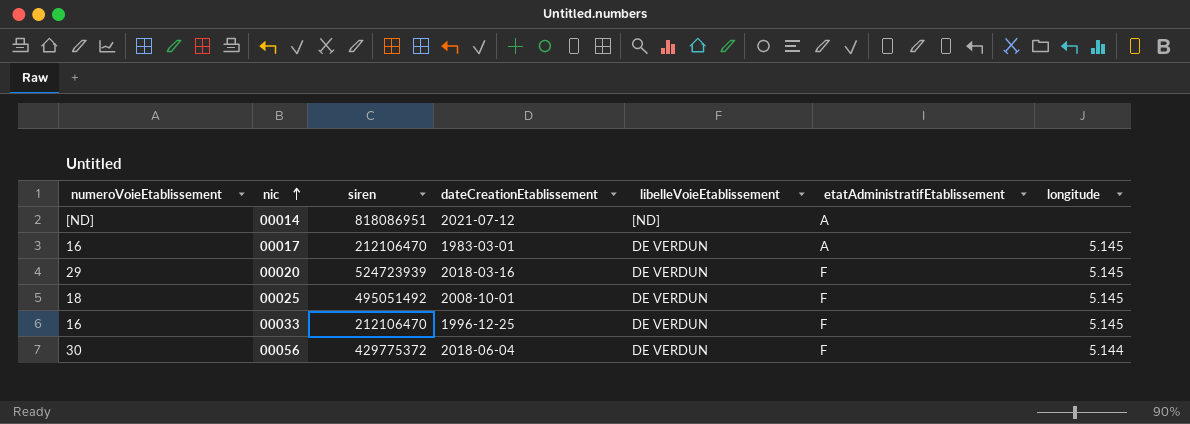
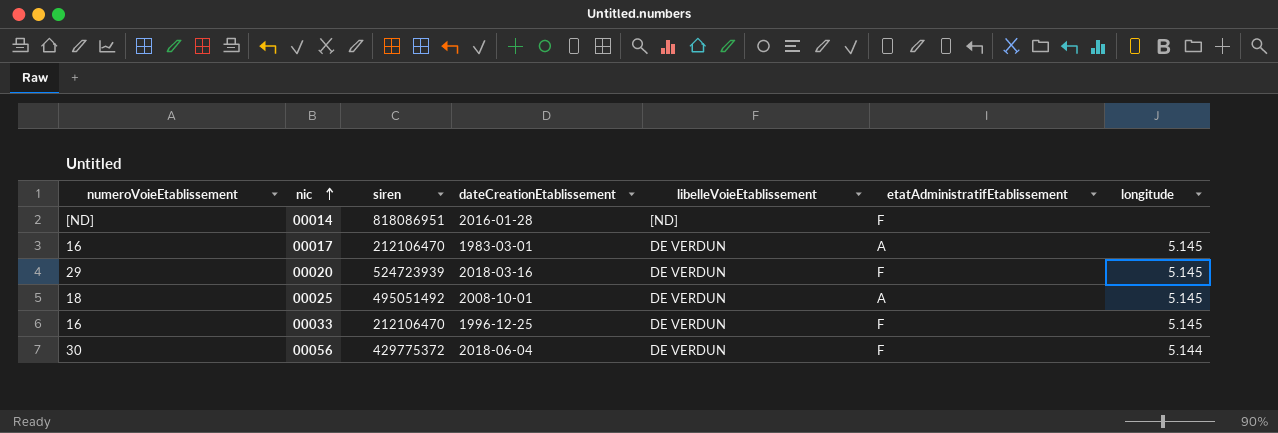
00014 | dateCreationEtablissement: 2021-07-12 -> 2016-01-28
00014 | etatAdministratifEtablissement: A -> F
00025 | etatAdministratifEtablissement: F -> A

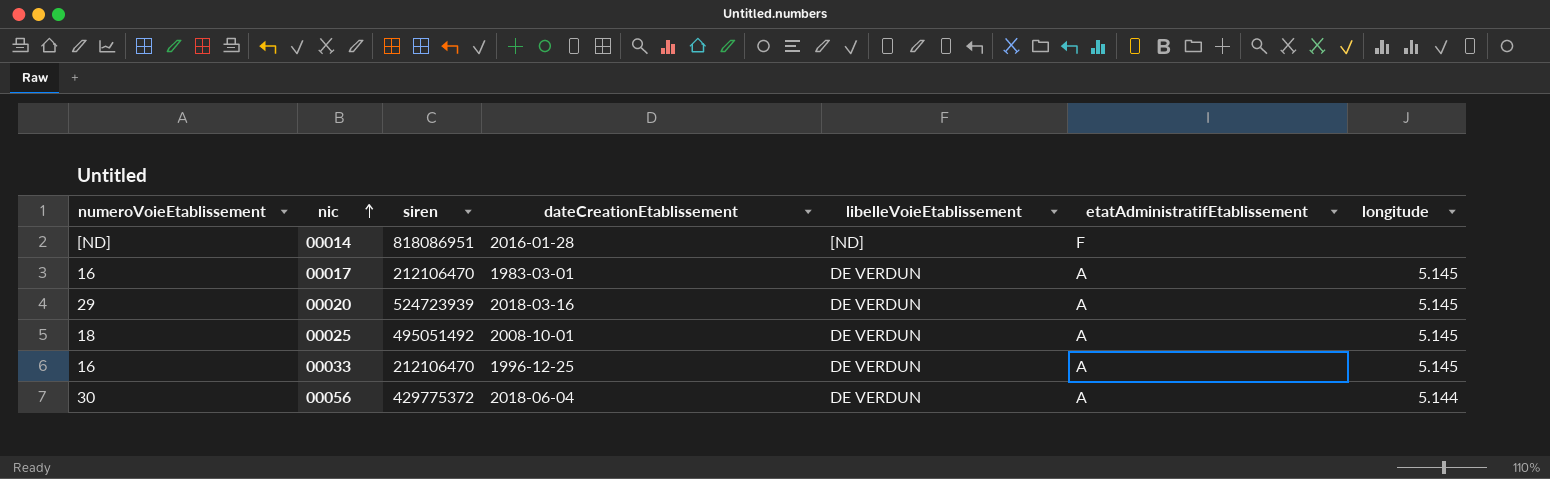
00020 | etatAdministratifEtablissement: F -> A
00033 | etatAdministratifEtablissement: F -> A
00056 | etatAdministratifEtablissement: F -> A

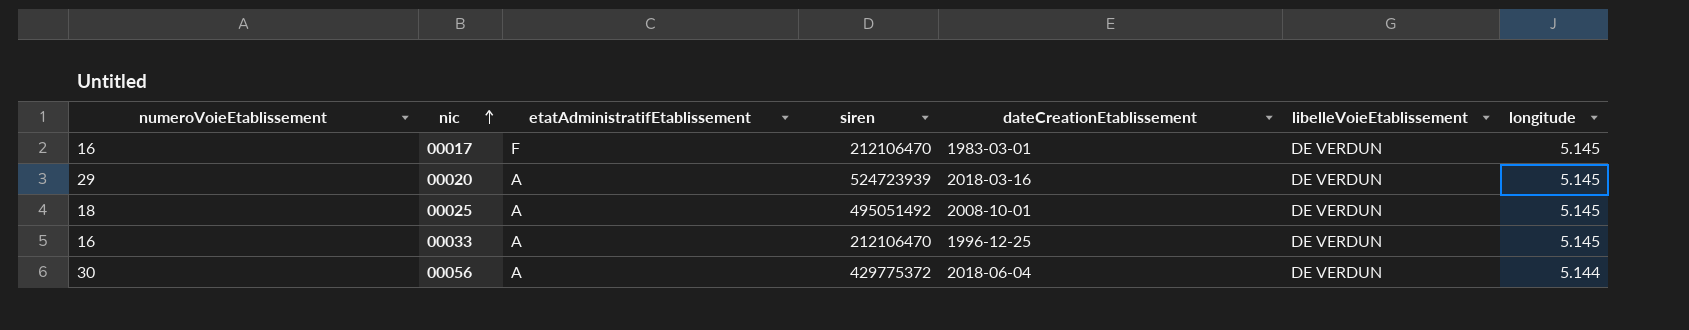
column etatAdministratifEtablissement | position: 6 -> 3
row 00014: [ND] | 818086951 | 2016-01-28 | [ND] | F | none -> none
00017 | etatAdministratifEtablissement: A -> F

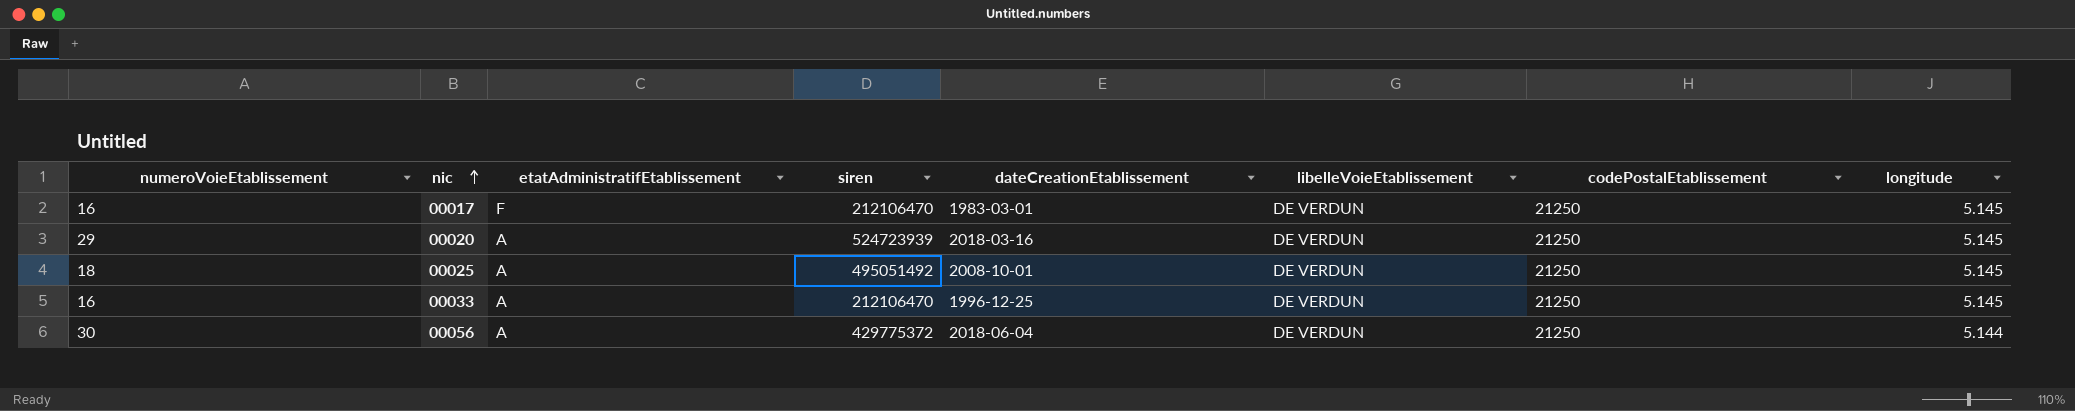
column codePostalEtablissement | position: none -> 7

